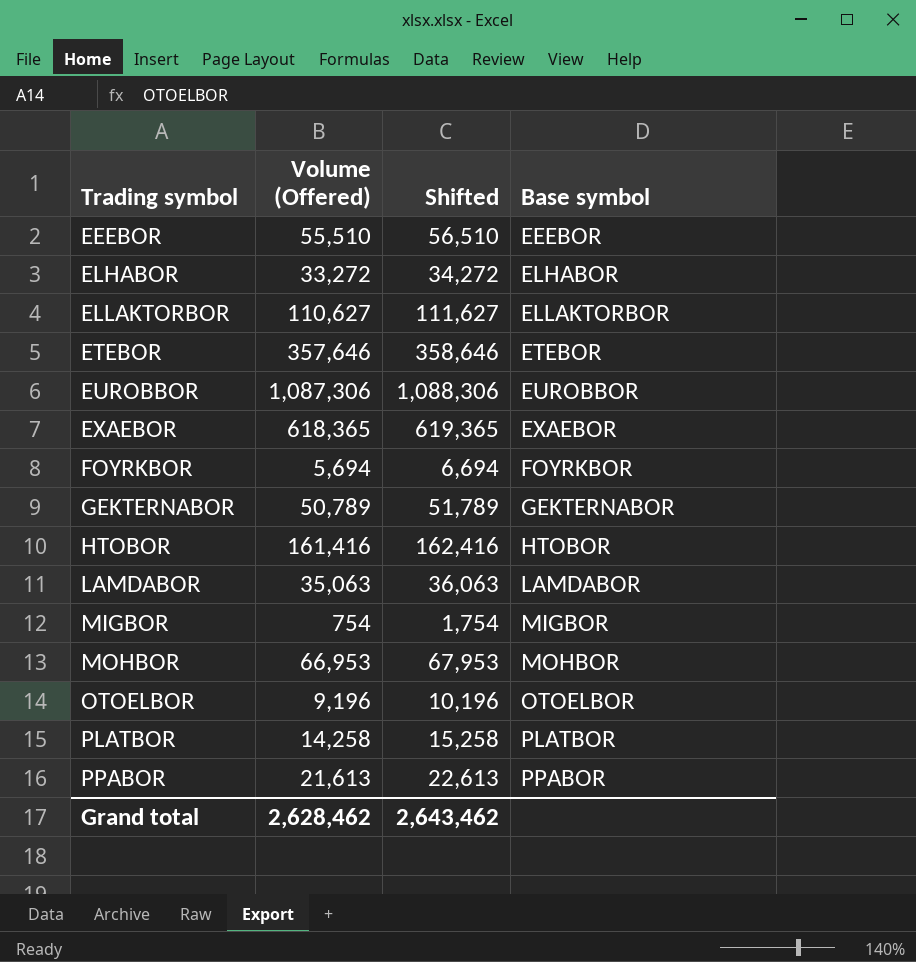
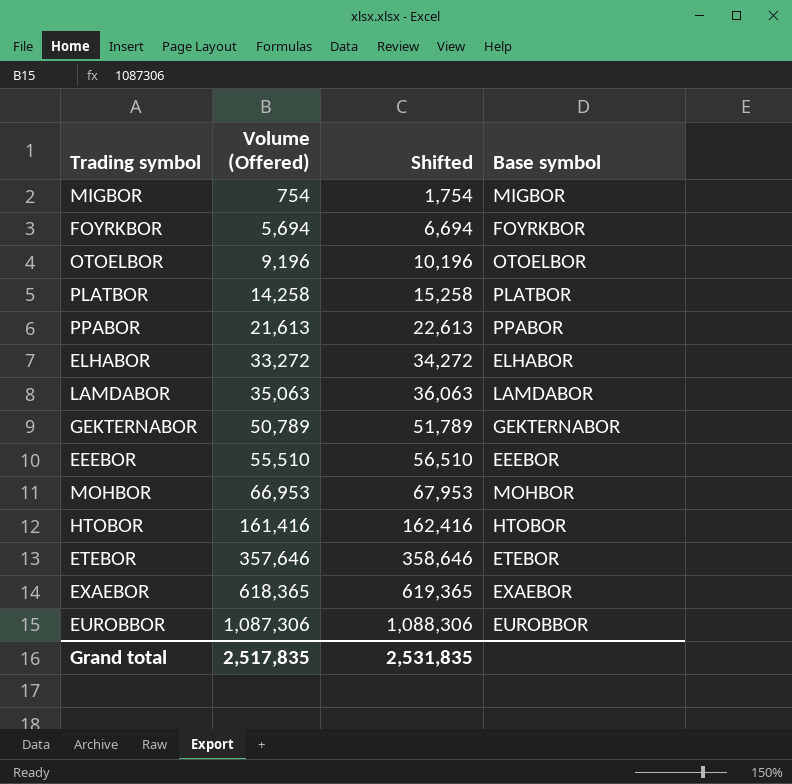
row order: Trading symbol ascending -> Volume (Offered) ascending
row ELLAKTORBOR: 110,627 | 111,627 | ELLAKTORBOR -> none
Grand total | Volume (Offered): 2,628,462 -> 2,517,835
Grand total | Shifted: 2,643,462 -> 2,531,835

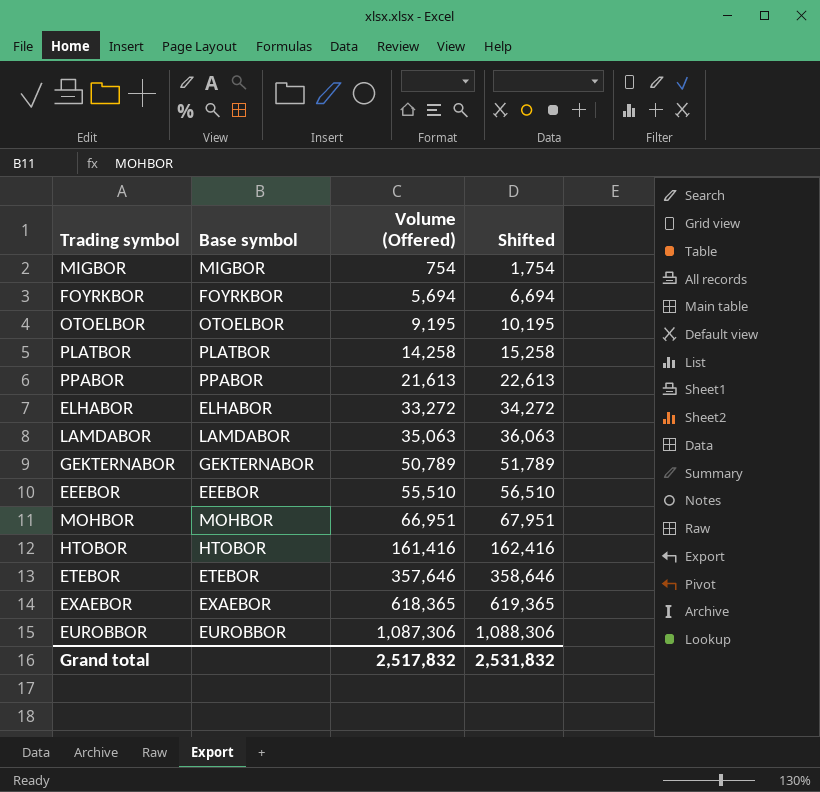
column Base symbol | position: 4 -> 2
OTOELBOR | Volume (Offered): 9,196 -> 9,195
OTOELBOR | Shifted: 10,196 -> 10,195
MOHBOR | Volume (Offered): 66,953 -> 66,951
MOHBOR | Shifted: 67,953 -> 67,951
Grand total | Volume (Offered): 2,517,835 -> 2,517,832
Grand total | Shifted: 2,531,835 -> 2,531,832

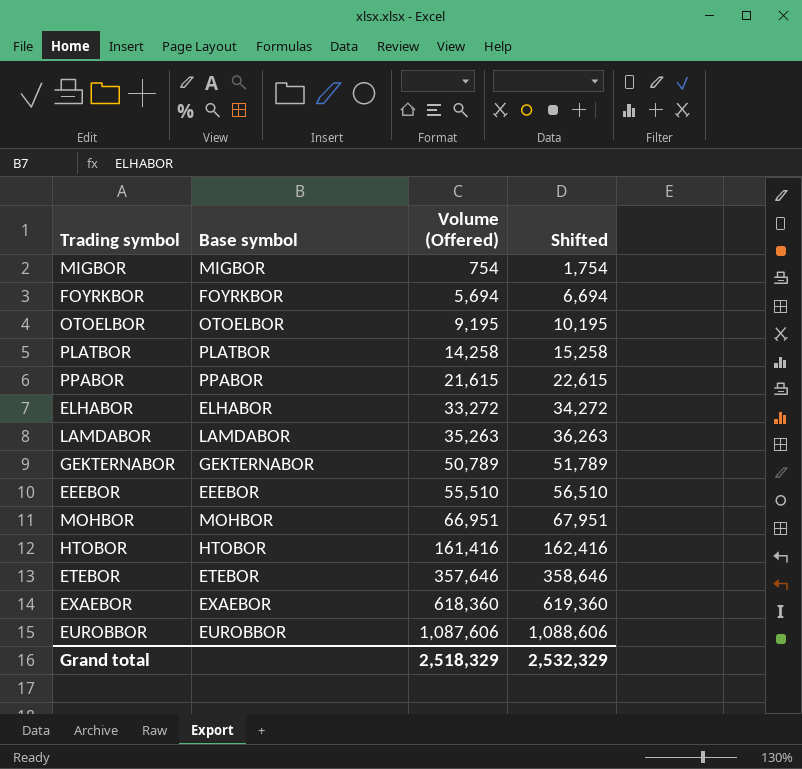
PPABOR | Volume (Offered): 21,613 -> 21,615
PPABOR | Shifted: 22,613 -> 22,615
LAMDABOR | Volume (Offered): 35,063 -> 35,263
LAMDABOR | Shifted: 36,063 -> 36,263
EXAEBOR | Volume (Offered): 618,365 -> 618,360
EXAEBOR | Shifted: 619,365 -> 619,360
EUROBBOR | Volume (Offered): 1,087,306 -> 1,087,606
EUROBBOR | Shifted: 1,088,306 -> 1,088,606
Grand total | Volume (Offered): 2,517,832 -> 2,518,329
Grand total | Shifted: 2,531,832 -> 2,532,329

